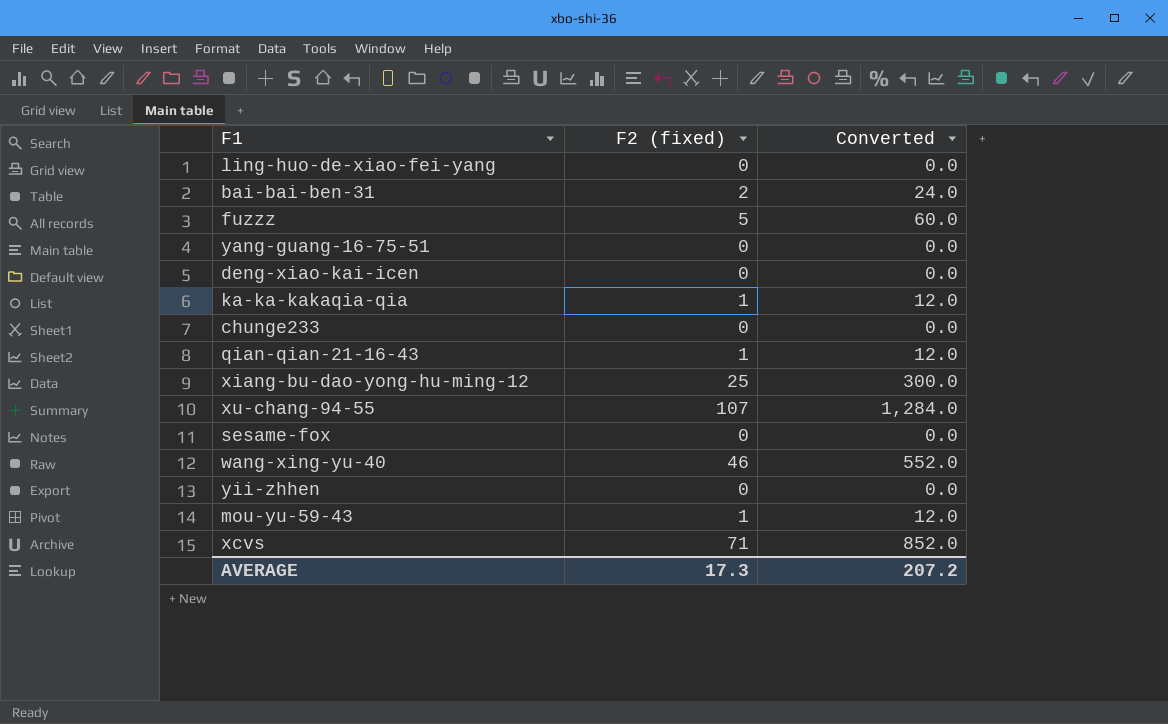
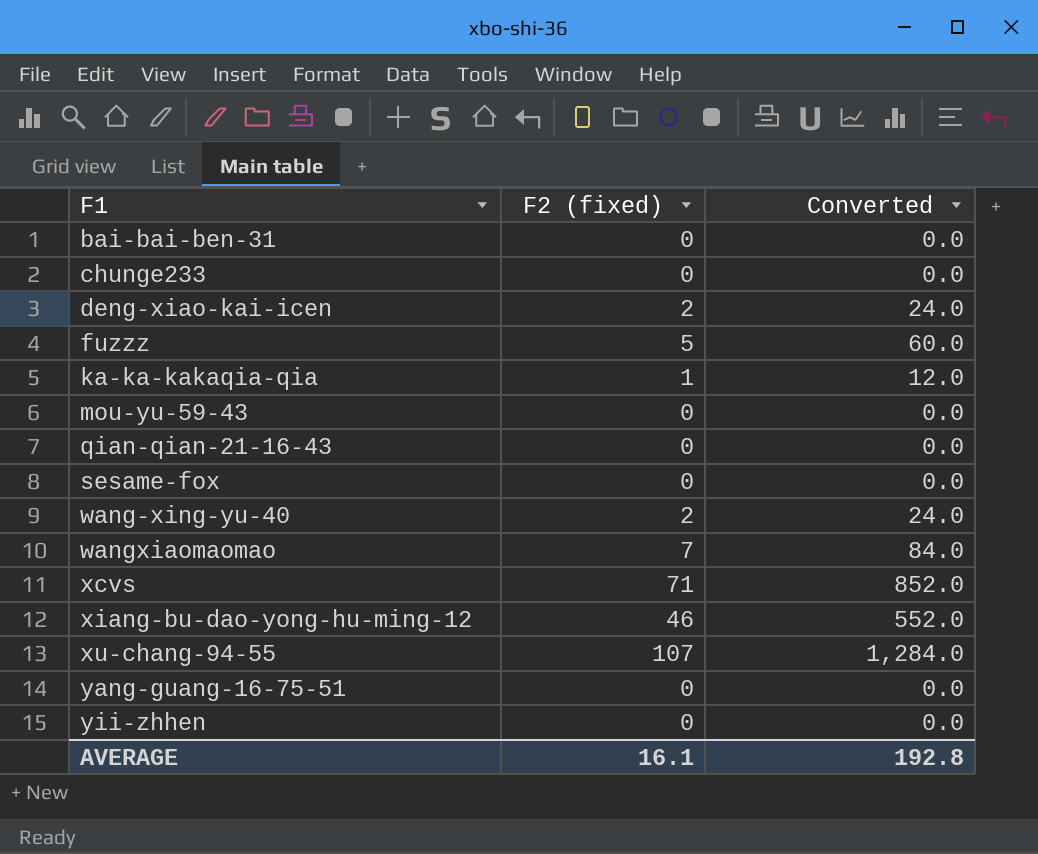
row order: none -> F1 ascending
row ling-huo-de-xiao-fei-yang: 0 | 0.0 -> none
bai-bai-ben-31 | F2 (fixed): 2 -> 0
bai-bai-ben-31 | Converted: 24.0 -> 0.0
deng-xiao-kai-icen | F2 (fixed): 0 -> 2
deng-xiao-kai-icen | Converted: 0.0 -> 24.0
mou-yu-59-43 | F2 (fixed): 1 -> 0
mou-yu-59-43 | Converted: 12.0 -> 0.0
qian-qian-21-16-43 | F2 (fixed): 1 -> 0
qian-qian-21-16-43 | Converted: 12.0 -> 0.0
wang-xing-yu-40 | F2 (fixed): 46 -> 2
wang-xing-yu-40 | Converted: 552.0 -> 24.0
row wangxiaomaomao: none -> 7 | 84.0
xiang-bu-dao-yong-hu-ming-12 | F2 (fixed): 25 -> 46
xiang-bu-dao-yong-hu-ming-12 | Converted: 300.0 -> 552.0
AVERAGE | F2 (fixed): 17.3 -> 16.1
AVERAGE | Converted: 207.2 -> 192.8

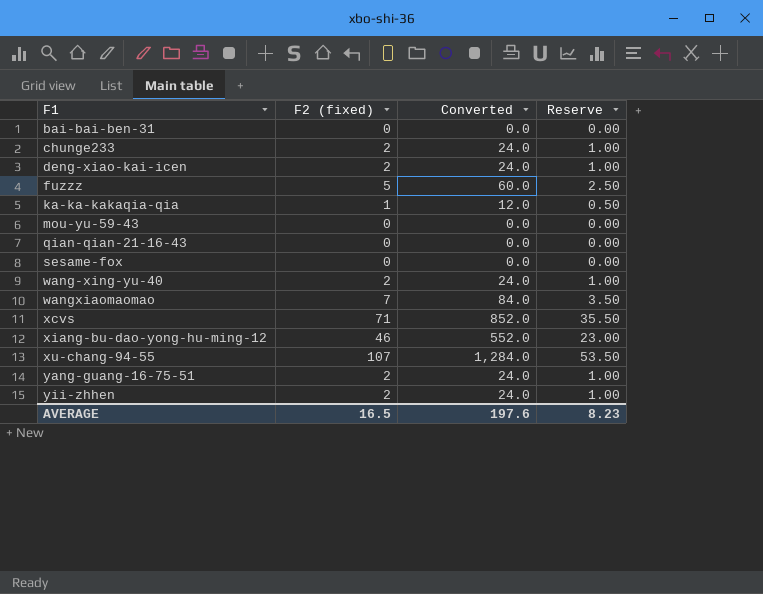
column Reserve | formula: none -> [F2 (fixed)] * 0.5
chunge233 | F2 (fixed): 0 -> 2
chunge233 | Converted: 0.0 -> 24.0
yang-guang-16-75-51 | F2 (fixed): 0 -> 2
yang-guang-16-75-51 | Converted: 0.0 -> 24.0
yii-zhhen | F2 (fixed): 0 -> 2
yii-zhhen | Converted: 0.0 -> 24.0
AVERAGE | F2 (fixed): 16.1 -> 16.5
AVERAGE | Converted: 192.8 -> 197.6

